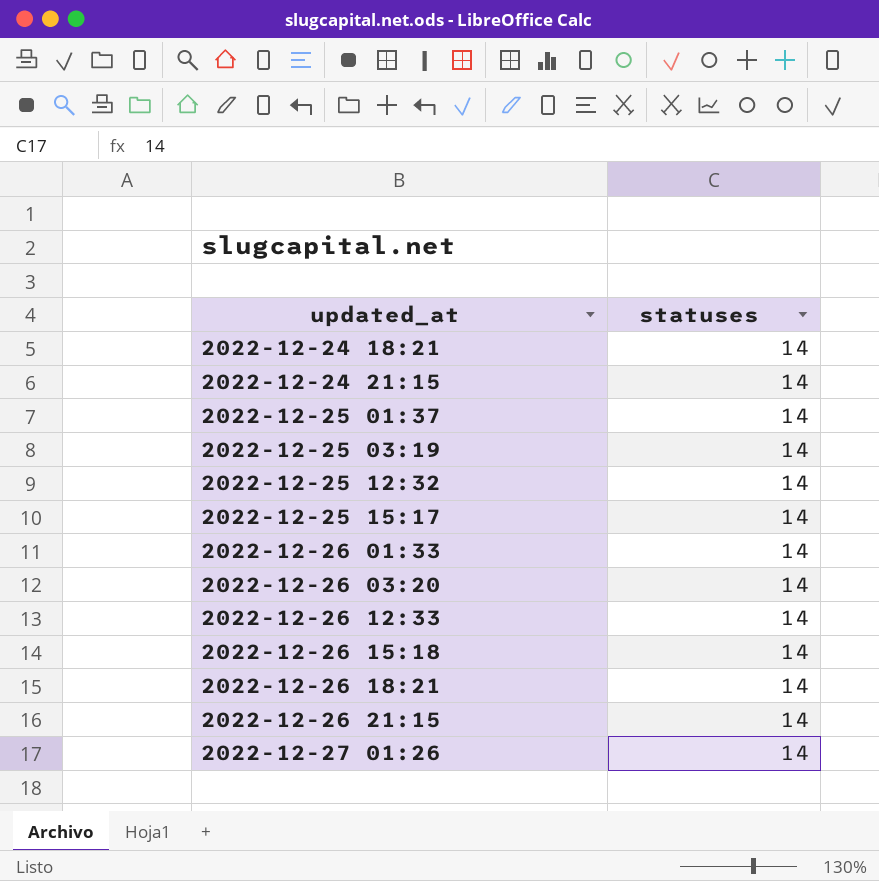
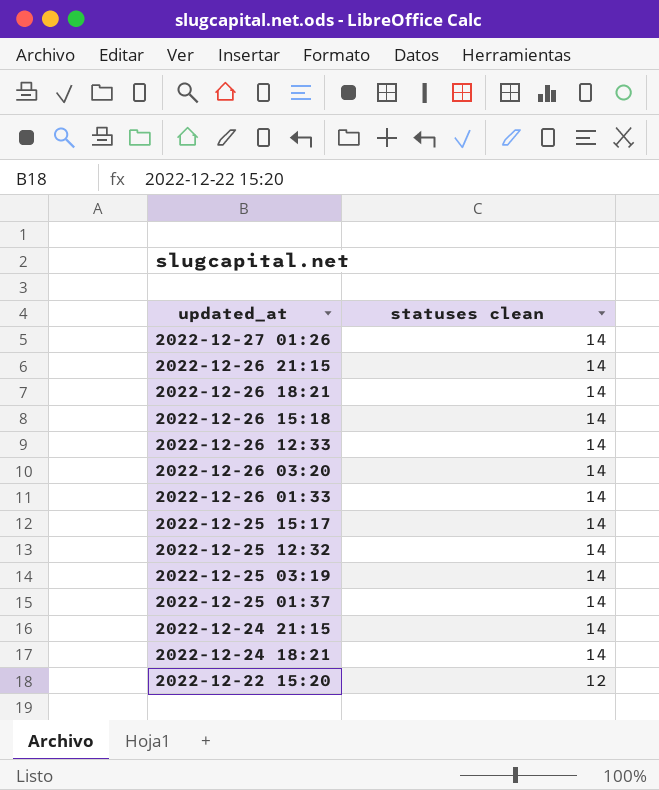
row order: updated_at ascending -> updated_at descending
column name: statuses -> statuses clean
row 2022-12-22 15:20: none -> 12

